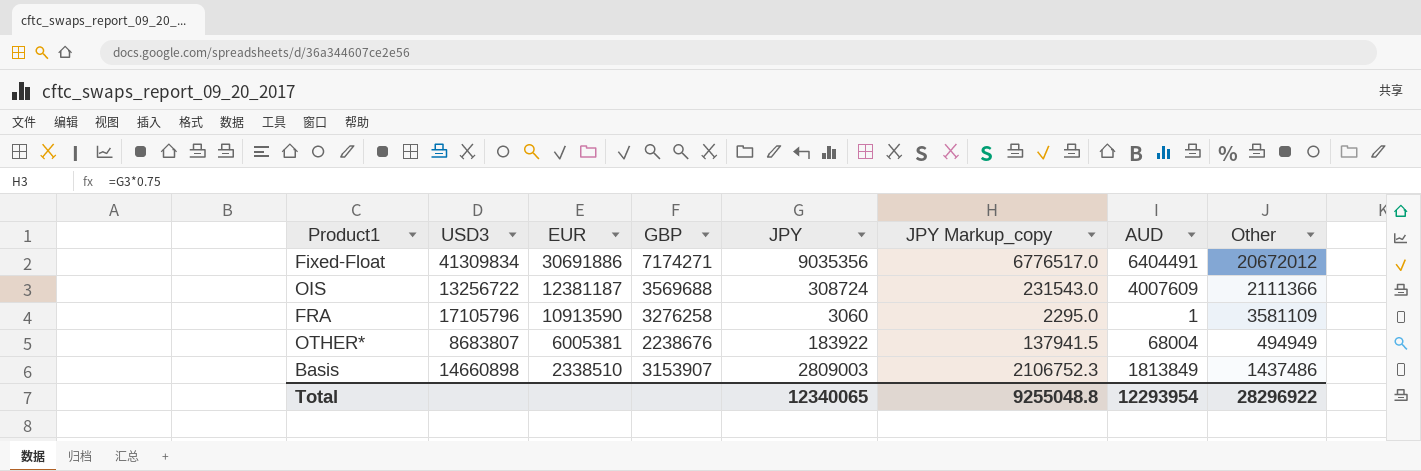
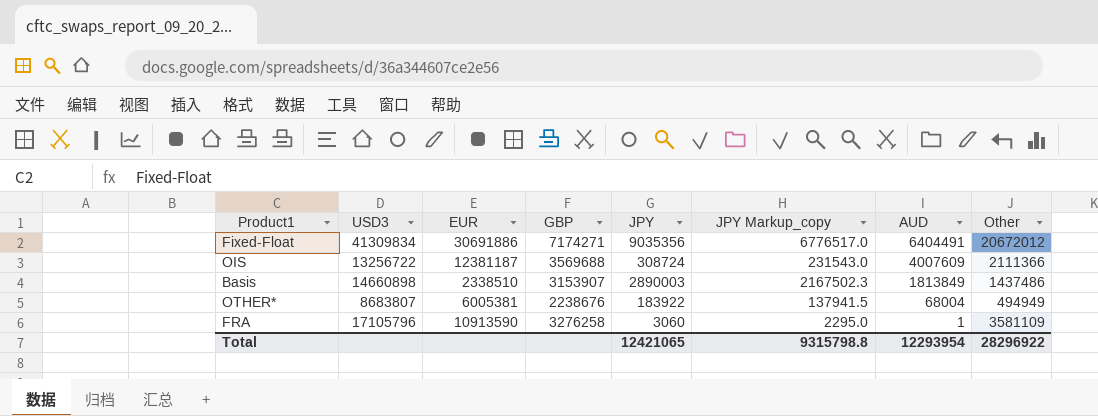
row order: EUR descending -> AUD descending
Basis | JPY: 2809003 -> 2890003
Basis | JPY Markup_copy: 2106752.3 -> 2167502.3
Total | JPY: 12340065 -> 12421065
Total | JPY Markup_copy: 9255048.8 -> 9315798.8

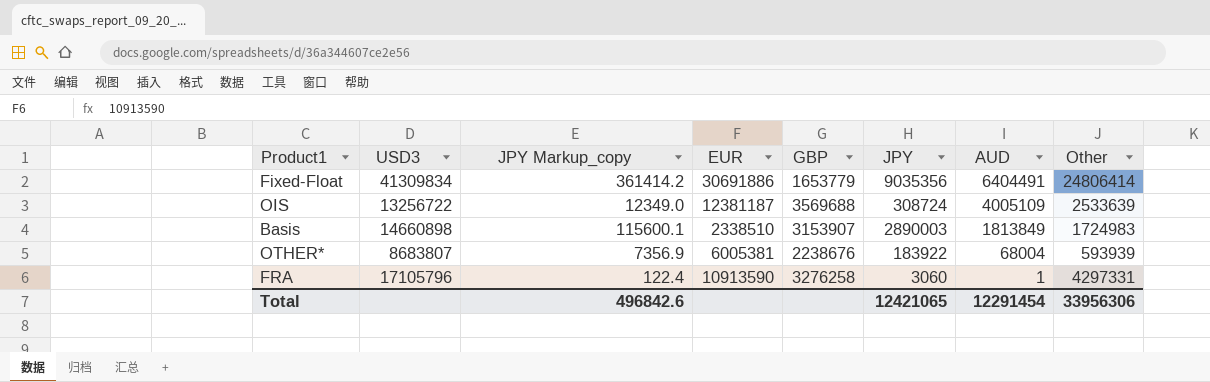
column JPY Markup_copy | formula: [JPY] * 0.75 -> [JPY] * 0.04
column JPY Markup_copy | position: 6 -> 3
Fixed-Float | GBP: 7174271 -> 1653779
Fixed-Float | Other: 20672012 -> 24806414
OIS | AUD: 4007609 -> 4005109
OIS | Other: 2111366 -> 2533639
Basis | Other: 1437486 -> 1724983
OTHER* | Other: 494949 -> 593939
FRA | Other: 3581109 -> 4297331
Total | JPY Markup_copy: 9315798.8 -> 496842.6
Total | AUD: 12293954 -> 12291454
Total | Other: 28296922 -> 33956306

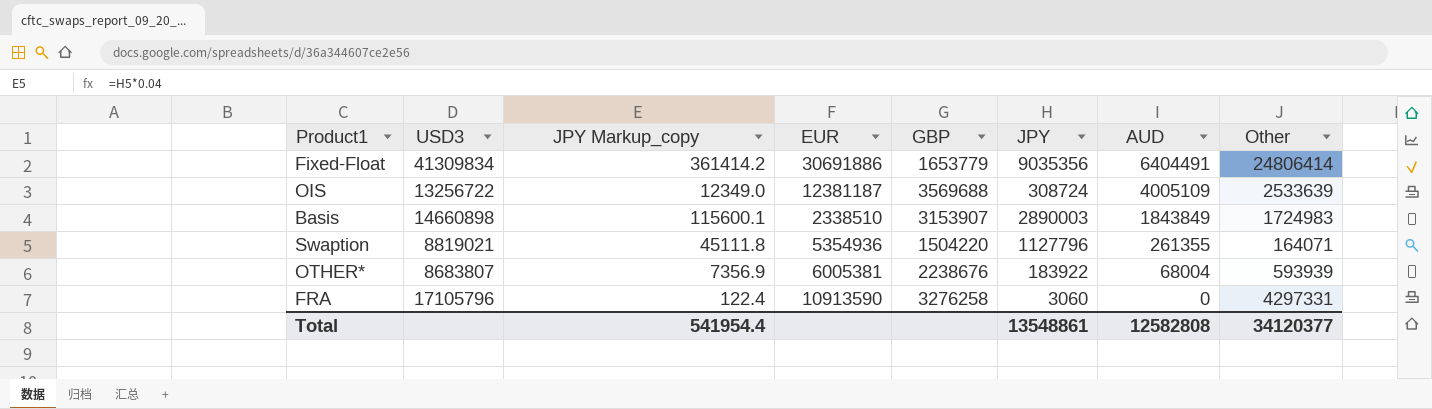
Basis | AUD: 1813849 -> 1843849
row Swaption: none -> 8819021 | 45111.8 | 5354936 | 1504220 | 1127796 | 261355 | 164071
FRA | AUD: 1 -> 0
Total | JPY Markup_copy: 496842.6 -> 541954.4
Total | JPY: 12421065 -> 13548861
Total | AUD: 12291454 -> 12582808
Total | Other: 33956306 -> 34120377

